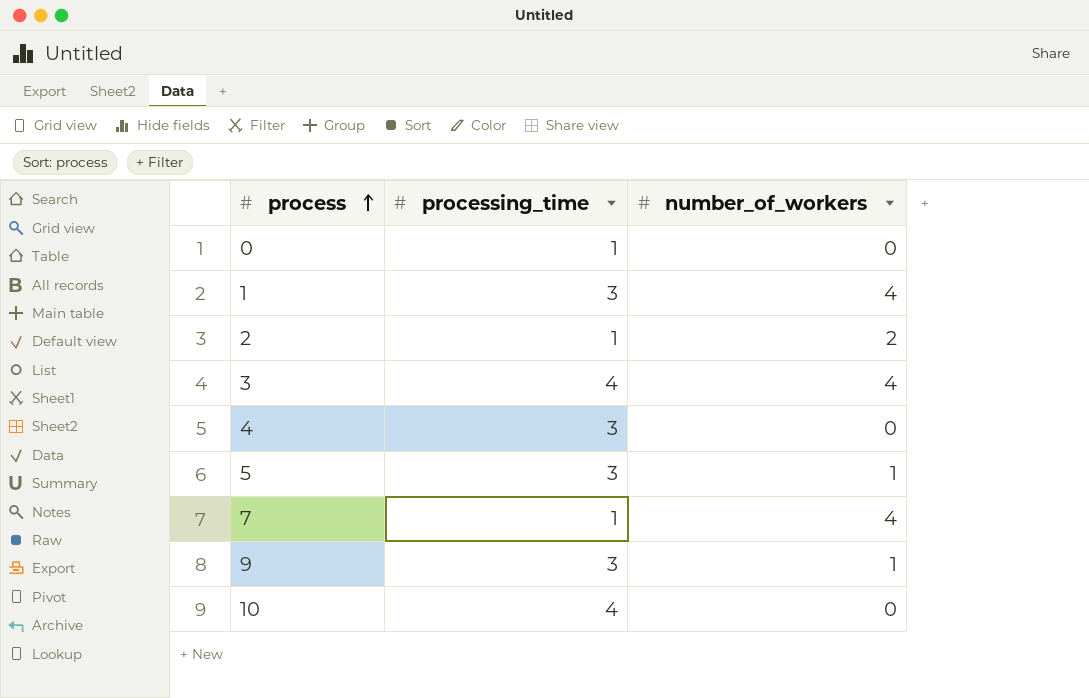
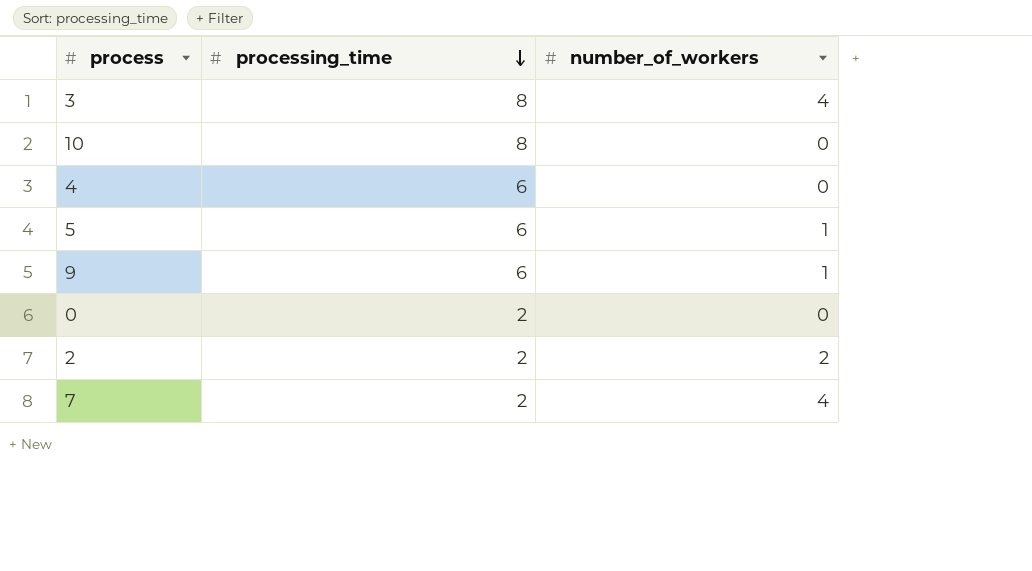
row order: process ascending -> processing_time descending
row 1: 3 | 4 -> none
3 | processing_time: 4 -> 8
10 | processing_time: 4 -> 8
4 | processing_time: 3 -> 6
5 | processing_time: 3 -> 6
9 | processing_time: 3 -> 6
0 | processing_time: 1 -> 2
2 | processing_time: 1 -> 2
7 | processing_time: 1 -> 2

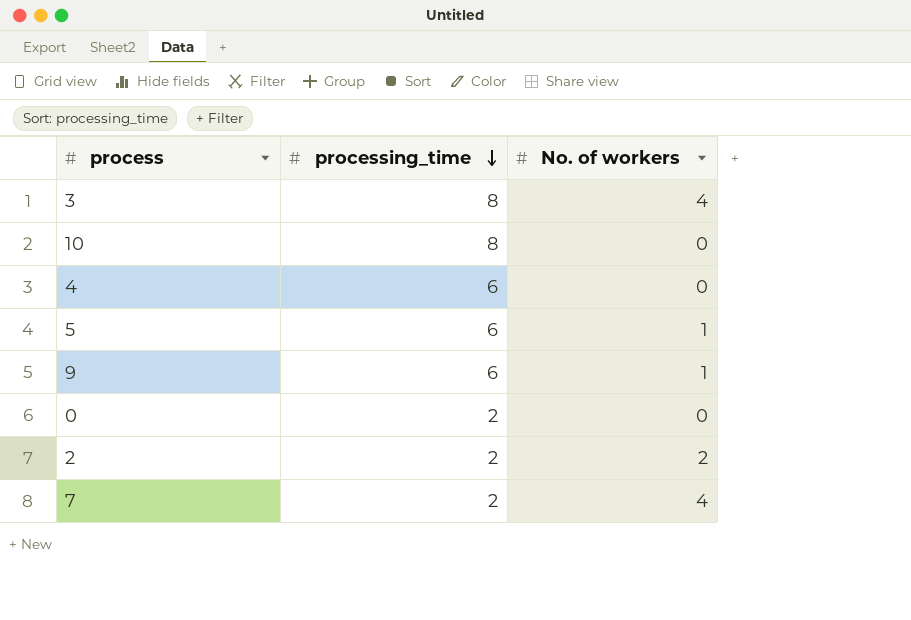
column name: number_of_workers -> No. of workers

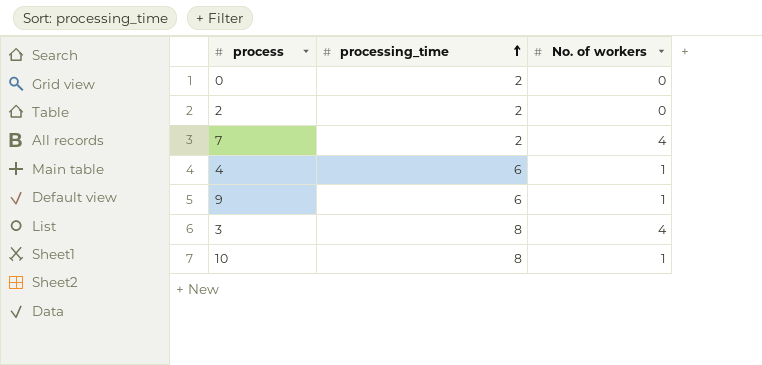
row order: processing_time descending -> processing_time ascending
row 5: 6 | 1 -> none
2 | No. of workers: 2 -> 0
4 | No. of workers: 0 -> 1
10 | No. of workers: 0 -> 1

